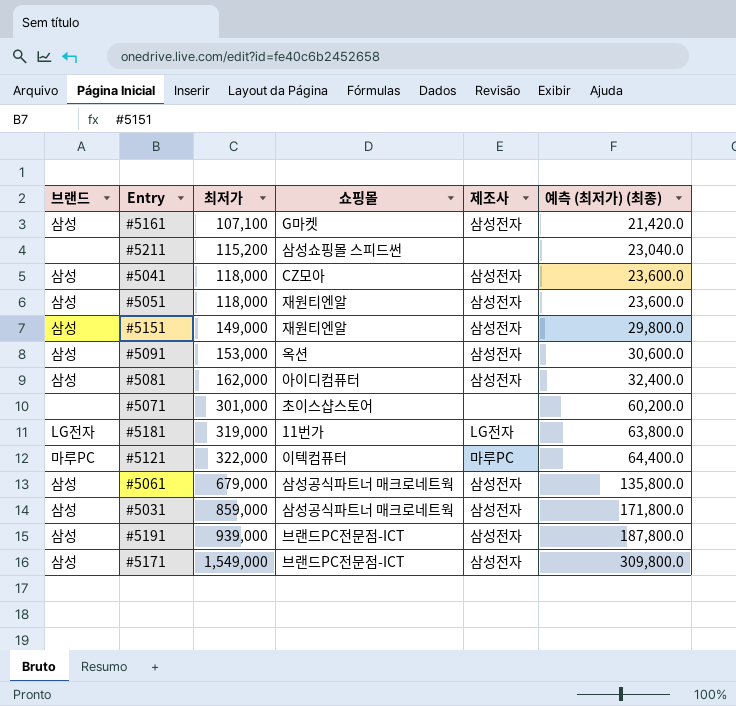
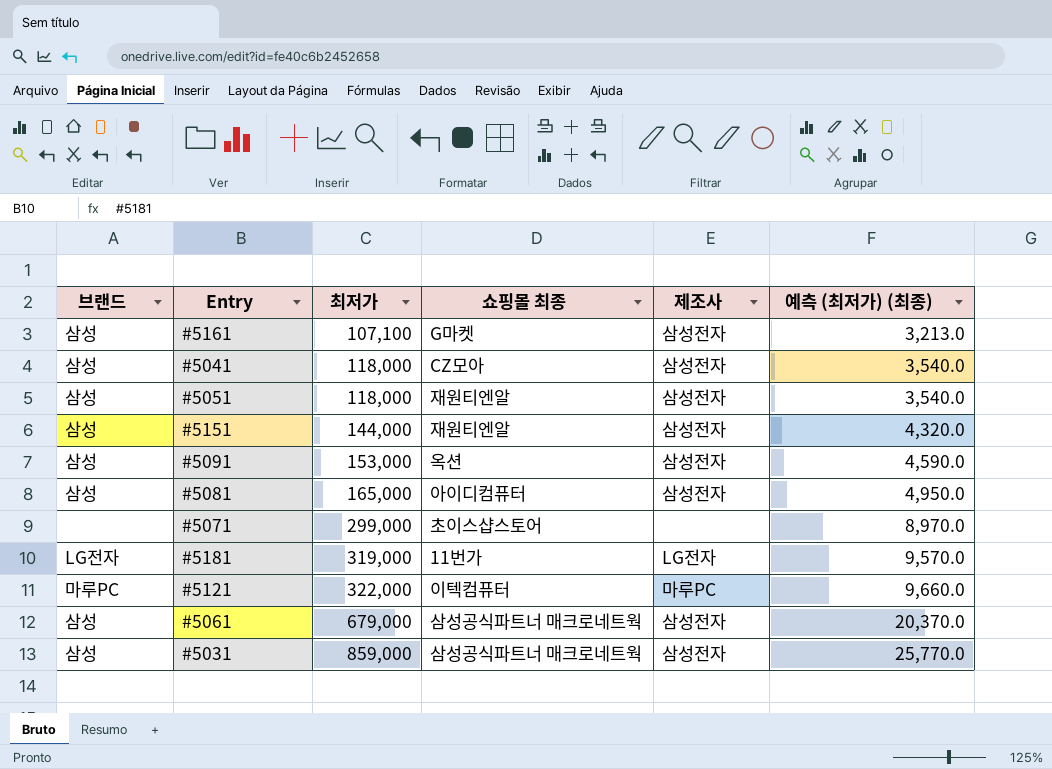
column name: 쇼핑몰 -> 쇼핑몰 최종
column 예측 (최저가) (최종) | formula: [최저가] * 0.2 -> [최저가] * 0.03
row #5211: none | 115,200 | 삼성쇼핑몰 스피드썬 | none | 23,040.0 -> none
row #5191: 삼성 | 939,000 | 브랜드PC전문점-ICT | 삼성전자 | 187,800.0 -> none
row #5171: 삼성 | 1,549,000 | 브랜드PC전문점-ICT | 삼성전자 | 309,800.0 -> none
#5151 | 최저가: 149,000 -> 144,000
#5081 | 최저가: 162,000 -> 165,000
#5071 | 최저가: 301,000 -> 299,000

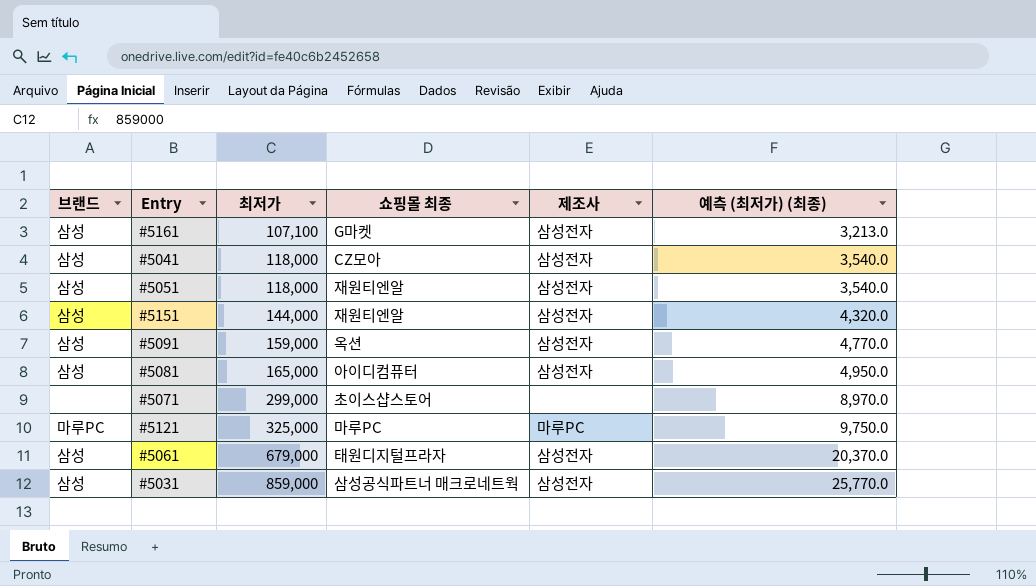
row #5181: LG전자 | 319,000 | 11번가 | LG전자 | 9,570.0 -> none
#5091 | 최저가: 153,000 -> 159,000
#5091 | 예측 (최저가) (최종): 4,590.0 -> 4,770.0
#5121 | 최저가: 322,000 -> 325,000
#5121 | 쇼핑몰 최종: 이텍컴퓨터 -> 마루PC
#5121 | 예측 (최저가) (최종): 9,660.0 -> 9,750.0
#5061 | 쇼핑몰 최종: 삼성공식파트너 매크로네트웍 -> 태원디지털프라자

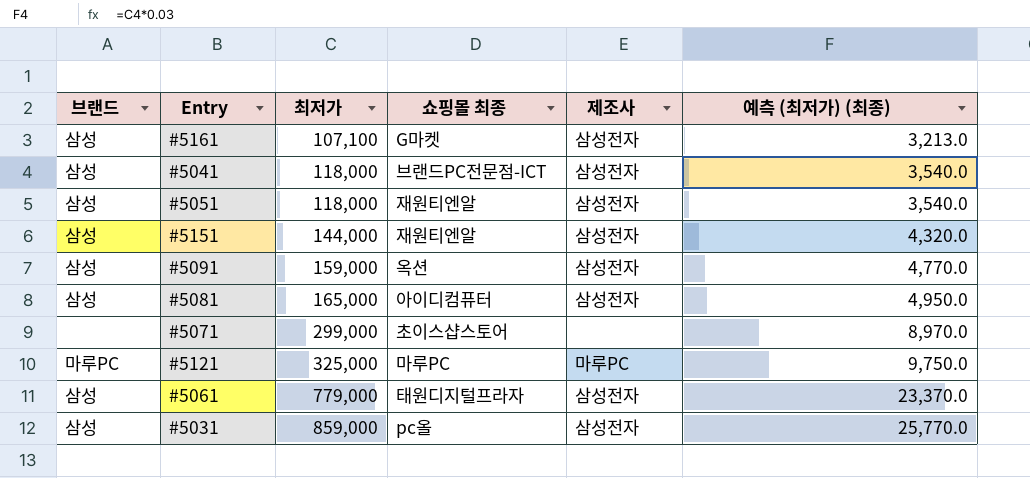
#5041 | 쇼핑몰 최종: CZ모아 -> 브랜드PC전문점-ICT
#5061 | 최저가: 679,000 -> 779,000
#5061 | 예측 (최저가) (최종): 20,370.0 -> 23,370.0
#5031 | 쇼핑몰 최종: 삼성공식파트너 매크로네트웍 -> pc올

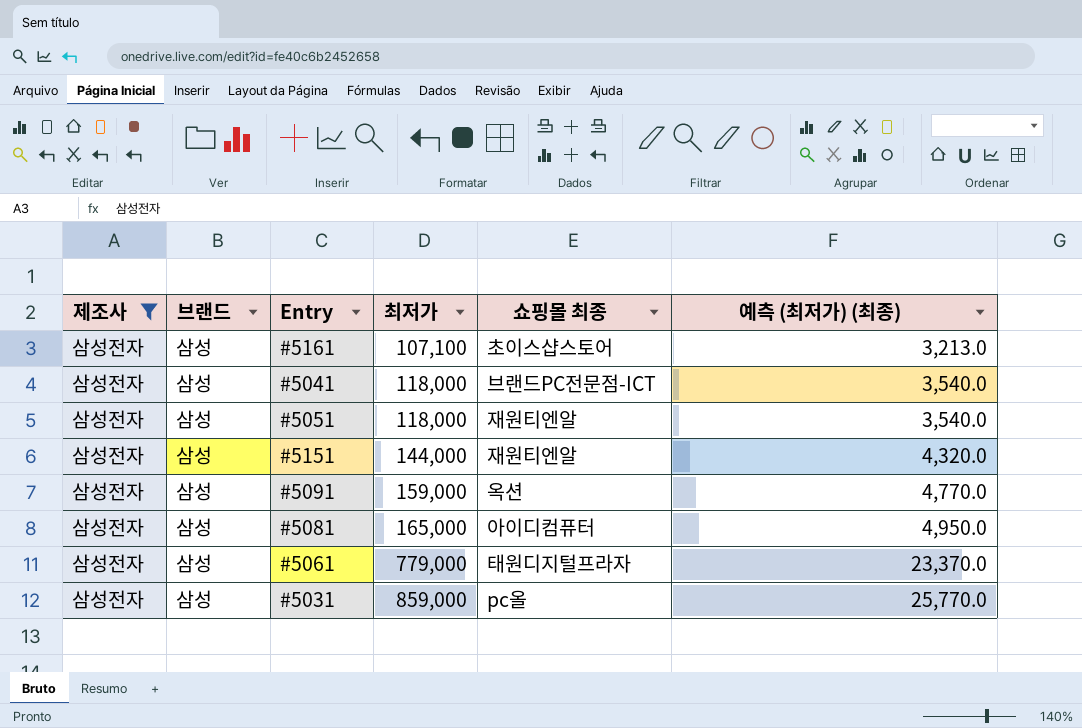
filter: none -> 제조사 = 삼성전자
column 제조사 | position: 5 -> 1
#5161 | 쇼핑몰 최종: G마켓 -> 초이스샵스토어

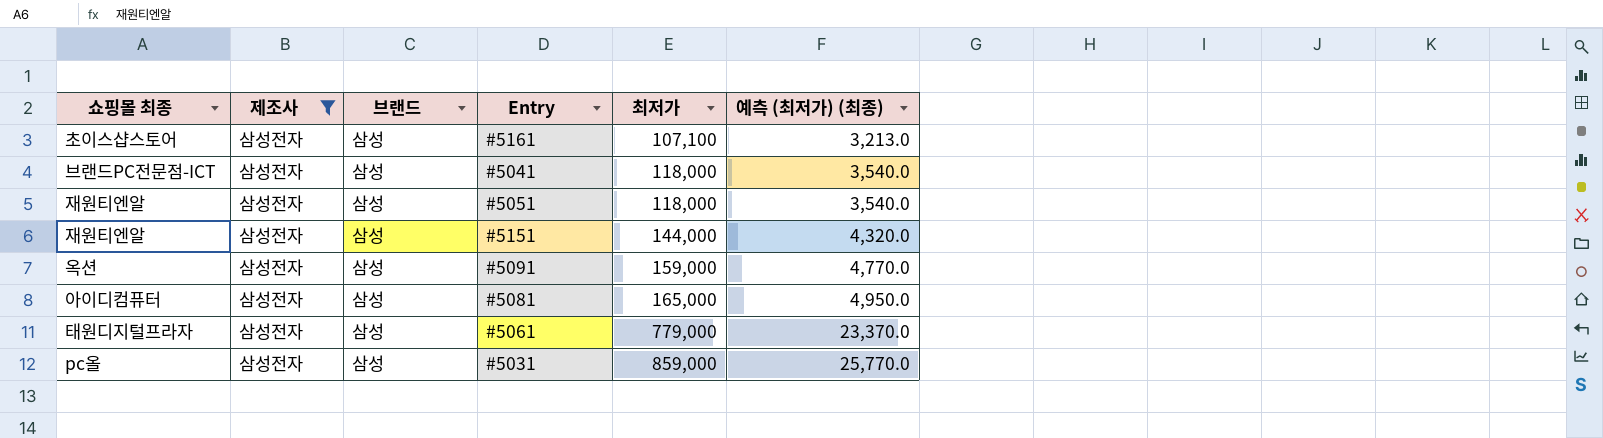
column 쇼핑몰 최종 | position: 5 -> 1

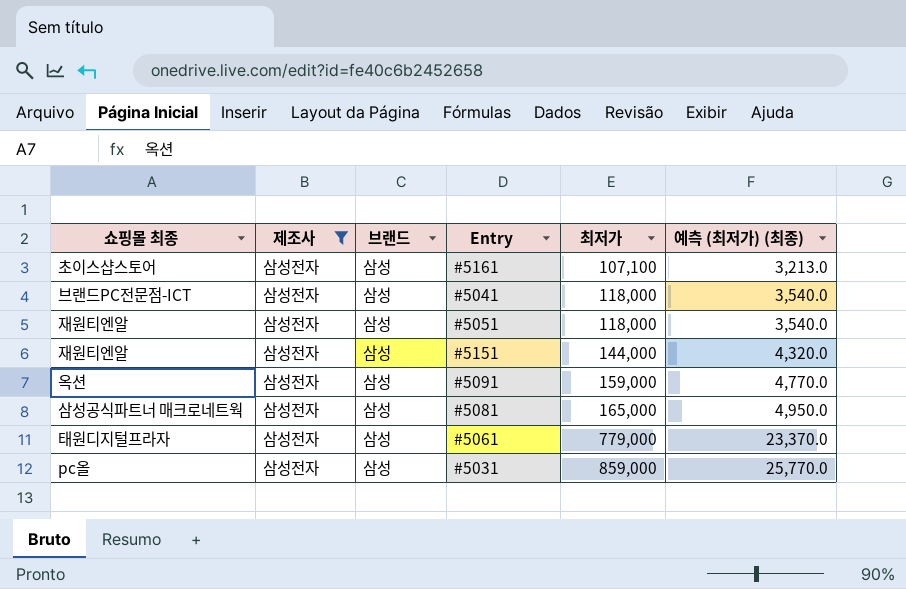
#5081 | 쇼핑몰 최종: 아이디컴퓨터 -> 삼성공식파트너 매크로네트웍

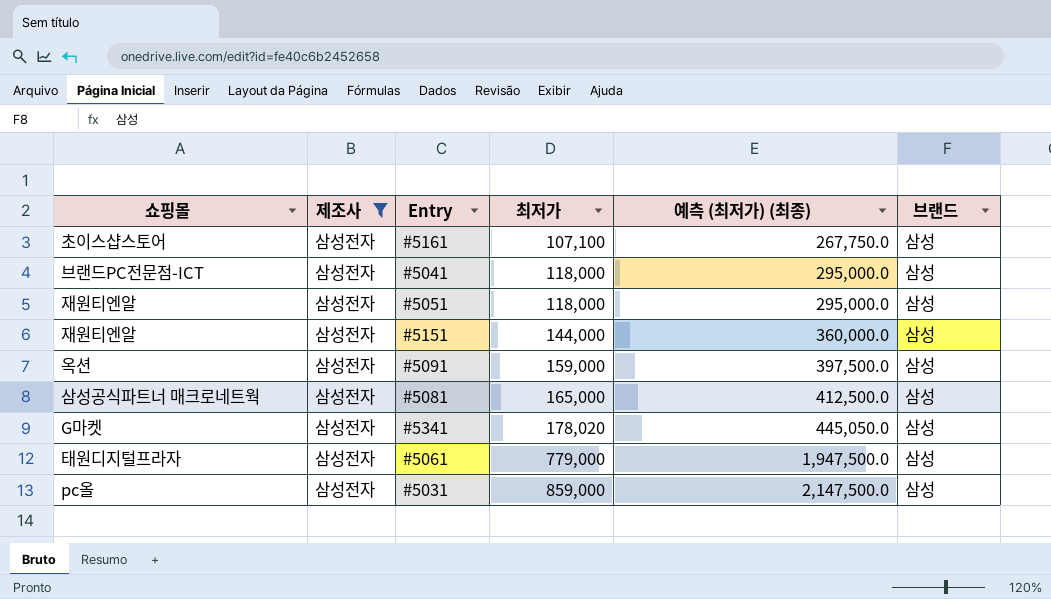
column name: 쇼핑몰 최종 -> 쇼핑몰
column 예측 (최저가) (최종) | formula: [최저가] * 0.03 -> [최저가] * 2.5
column 브랜드 | position: 3 -> 6
row #5341: none -> G마켓 | 삼성전자 | 178,020 | 445,050.0 | 삼성

